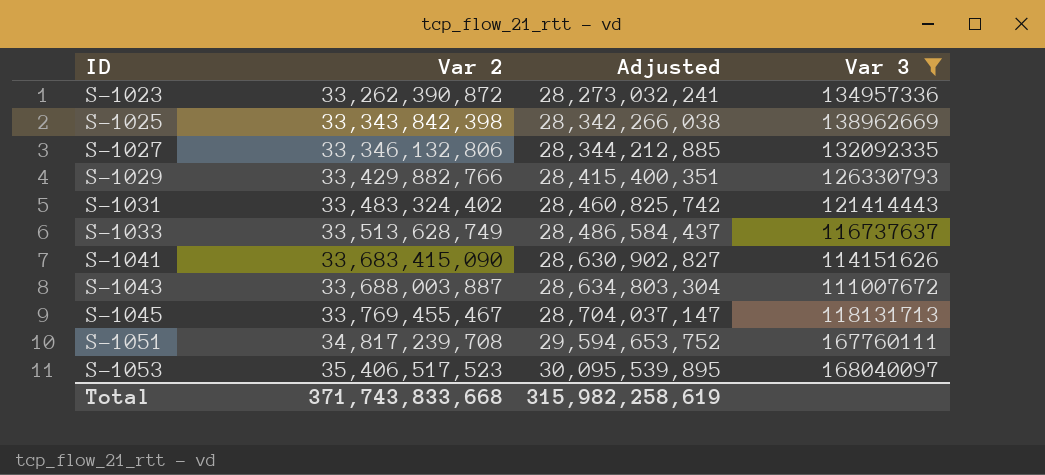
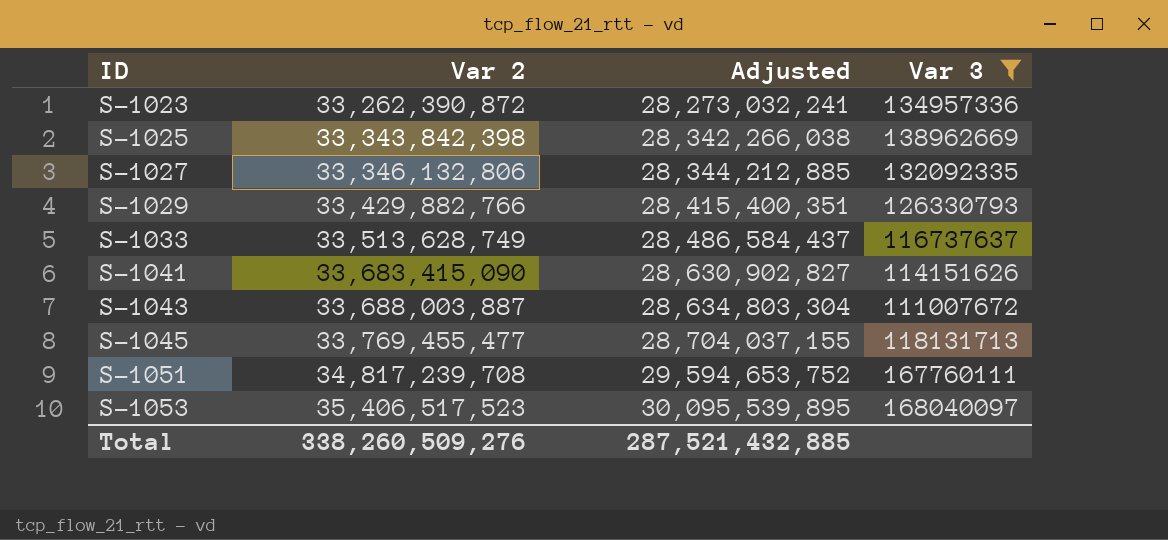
row S-1031: 33,483,324,402 | 28,460,825,742 | 121414443 -> none
S-1045 | Var 2: 33,769,455,467 -> 33,769,455,477
S-1045 | Adjusted: 28,704,037,147 -> 28,704,037,155
Total | Var 2: 371,743,833,668 -> 338,260,509,276
Total | Adjusted: 315,982,258,619 -> 287,521,432,885

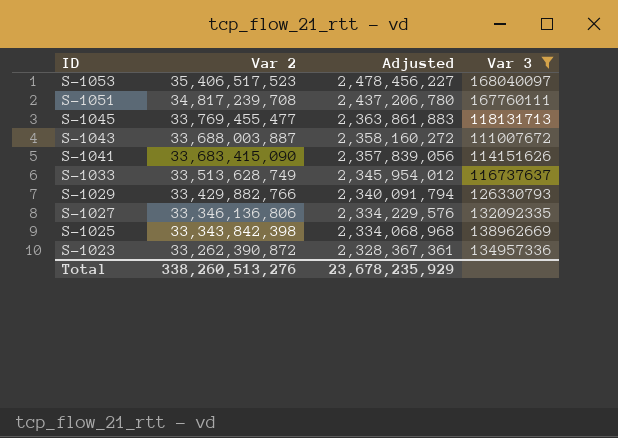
row order: ID ascending -> ID descending
column Adjusted | formula: [Var 2] * 0.85 -> [Var 2] * 0.07
S-1027 | Var 2: 33,346,132,806 -> 33,346,136,806
Total | Var 2: 338,260,509,276 -> 338,260,513,276
Total | Adjusted: 287,521,432,885 -> 23,678,235,929

